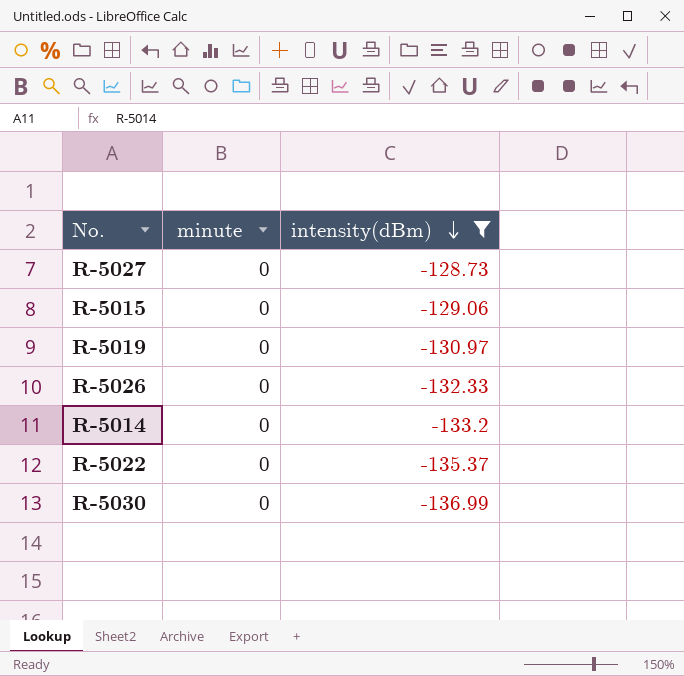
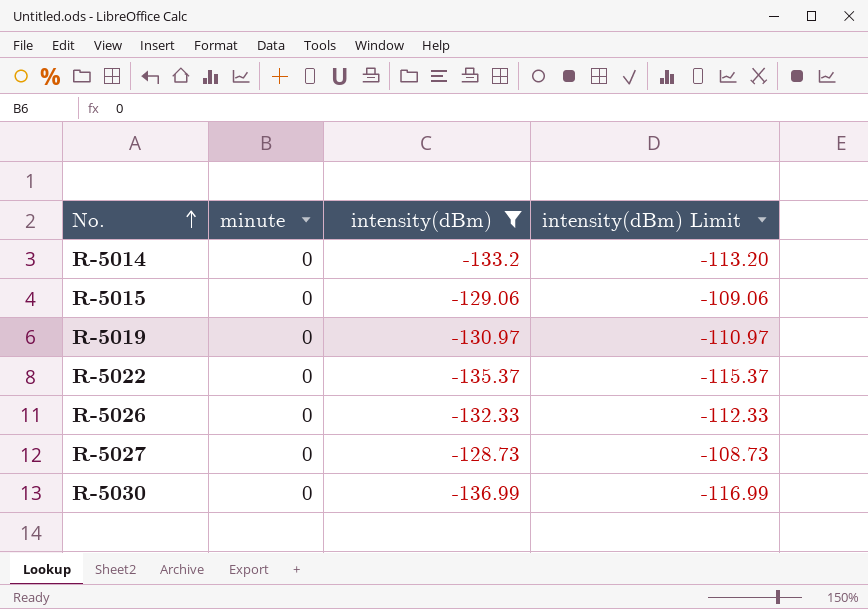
row order: intensity(dBm) descending -> No. ascending
column intensity(dBm) Limit | formula: none -> [intensity(dBm)] + 20

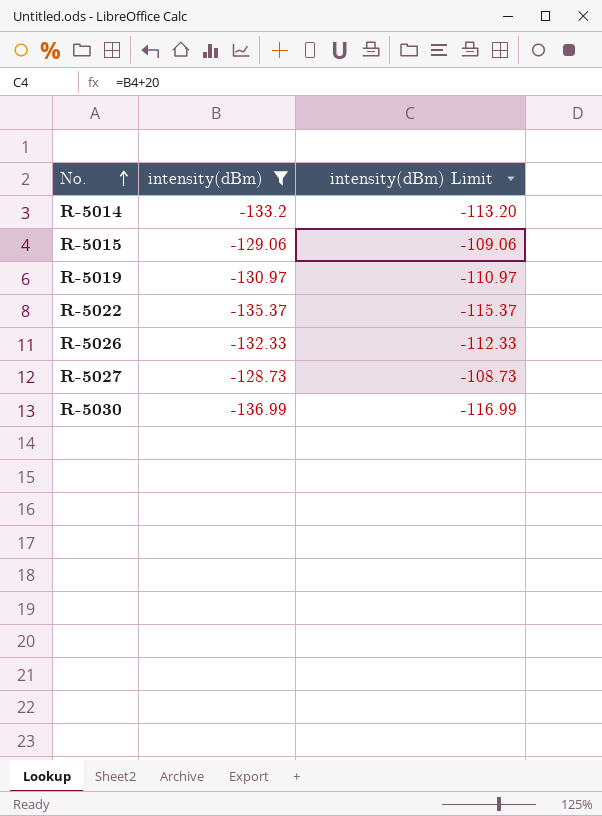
column minute | position: 2 -> none

